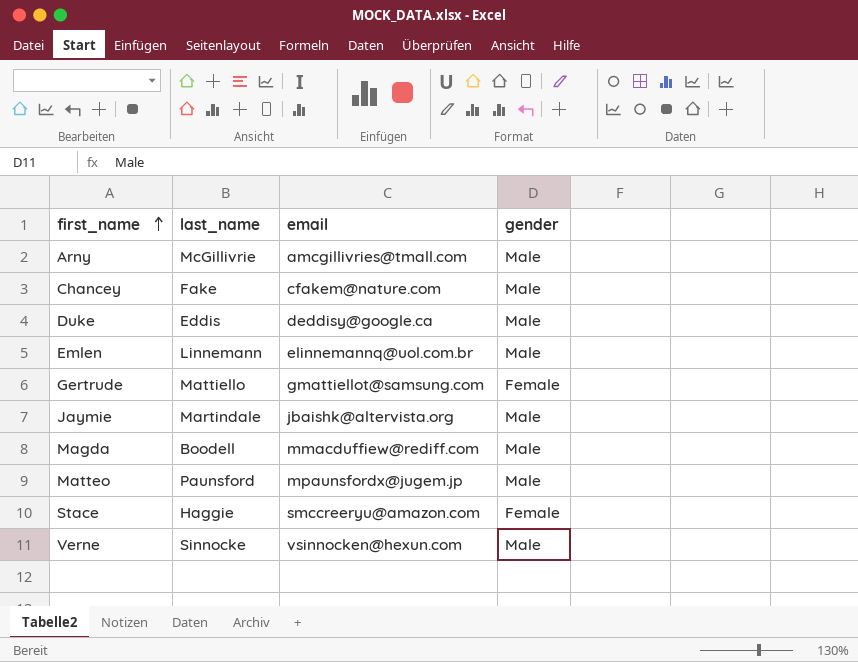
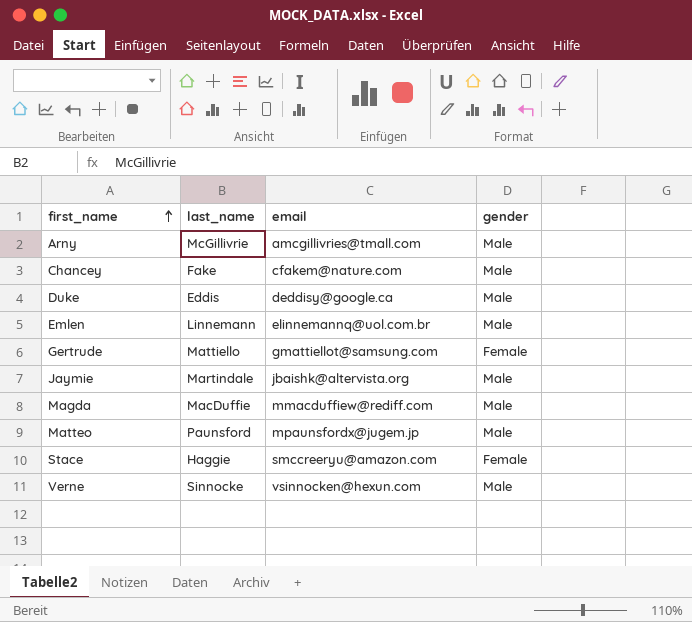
Magda | last_name: Boodell -> MacDuffie

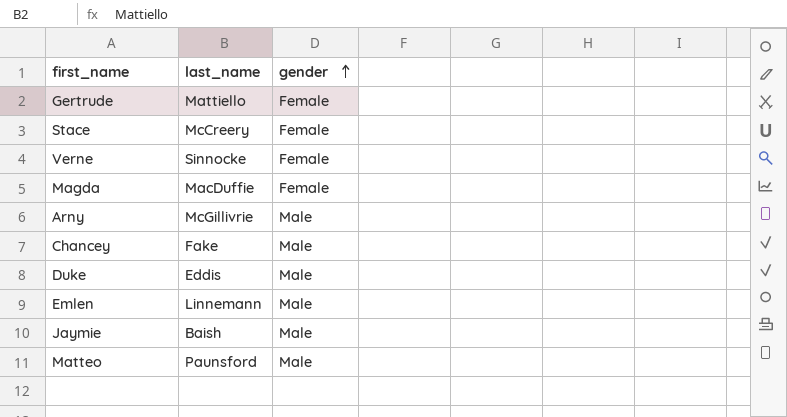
row order: first_name ascending -> gender ascending
column email | position: 3 -> none
Stace | last_name: Haggie -> McCreery
Verne | gender: Male -> Female
Magda | gender: Male -> Female
Jaymie | last_name: Martindale -> Baish

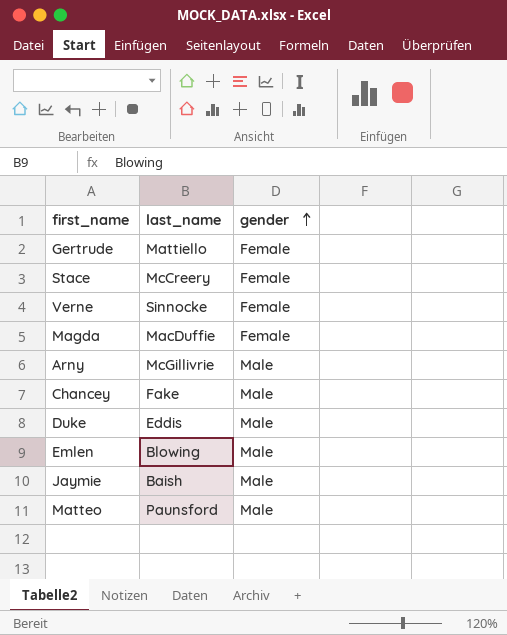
Emlen | last_name: Linnemann -> Blowing

